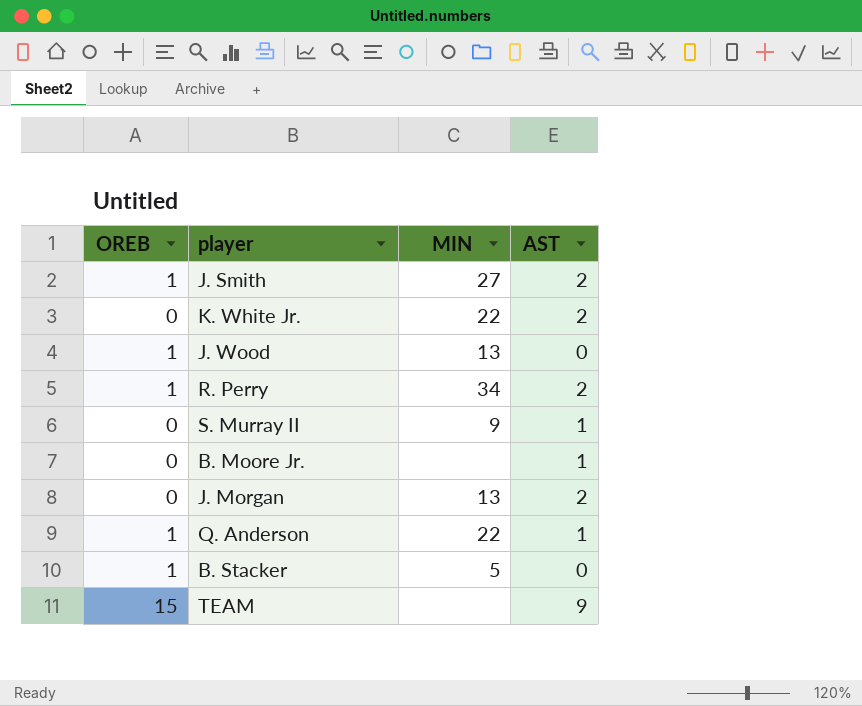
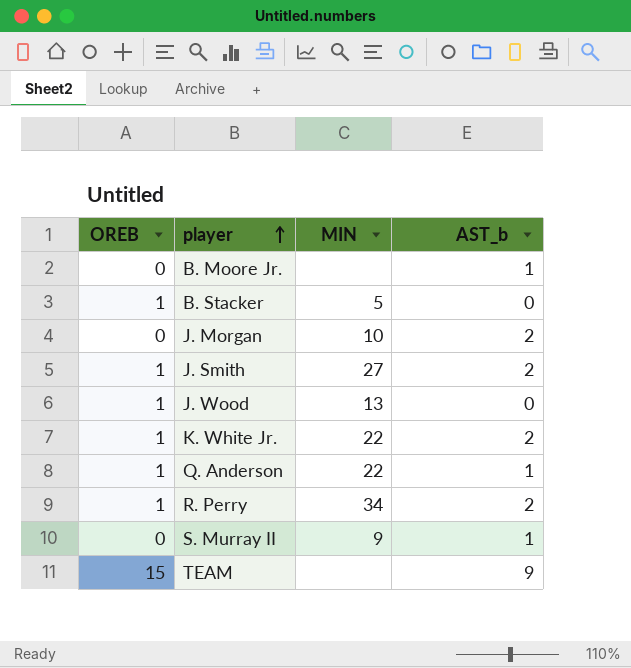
row order: none -> player ascending
column name: AST -> AST_b
J. Morgan | MIN: 13 -> 10
K. White Jr. | OREB: 0 -> 1

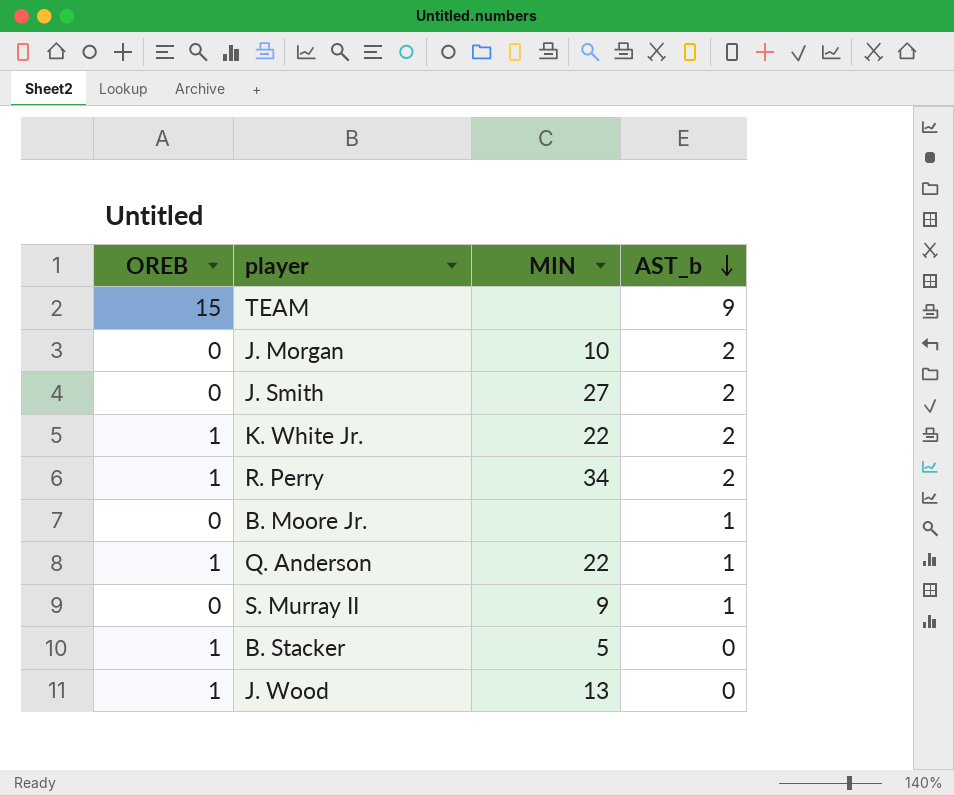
row order: player ascending -> AST_b descending
J. Smith | OREB: 1 -> 0

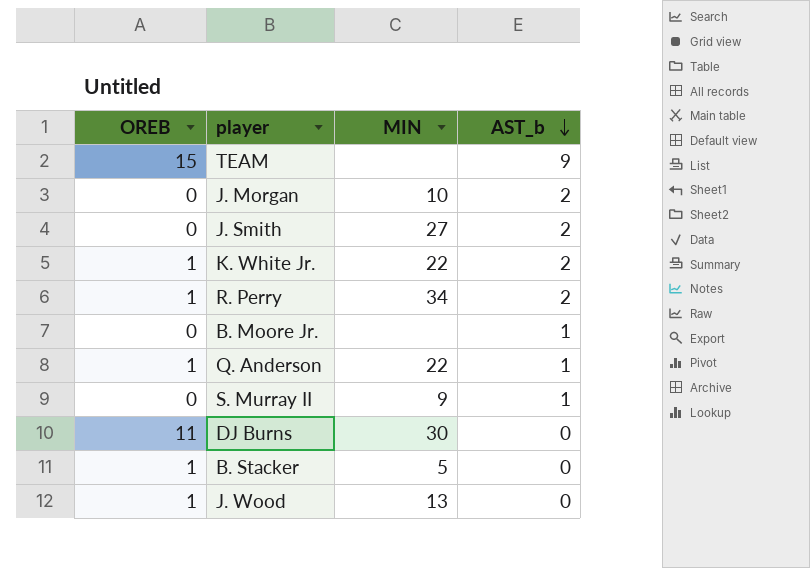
row DJ Burns: none -> 11 | 30 | 0

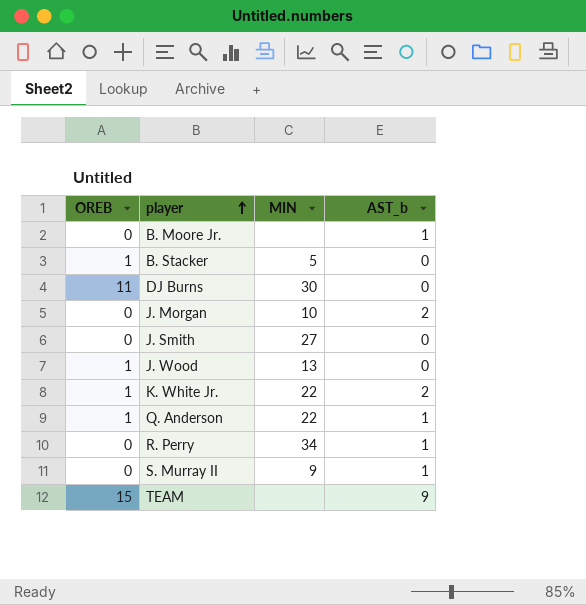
row order: AST_b descending -> player ascending
J. Smith | AST_b: 2 -> 0
R. Perry | OREB: 1 -> 0
R. Perry | AST_b: 2 -> 1

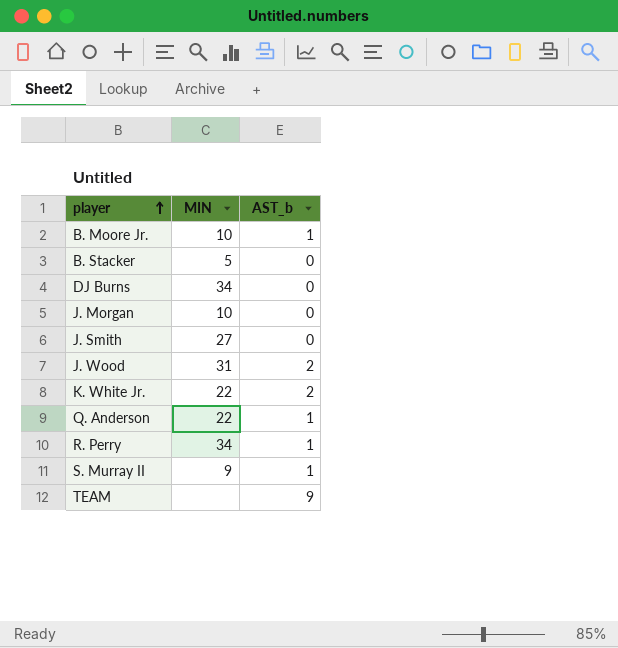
column OREB | position: 1 -> none
B. Moore Jr. | MIN: none -> 10
DJ Burns | MIN: 30 -> 34
J. Morgan | AST_b: 2 -> 0
J. Wood | MIN: 13 -> 31
J. Wood | AST_b: 0 -> 2

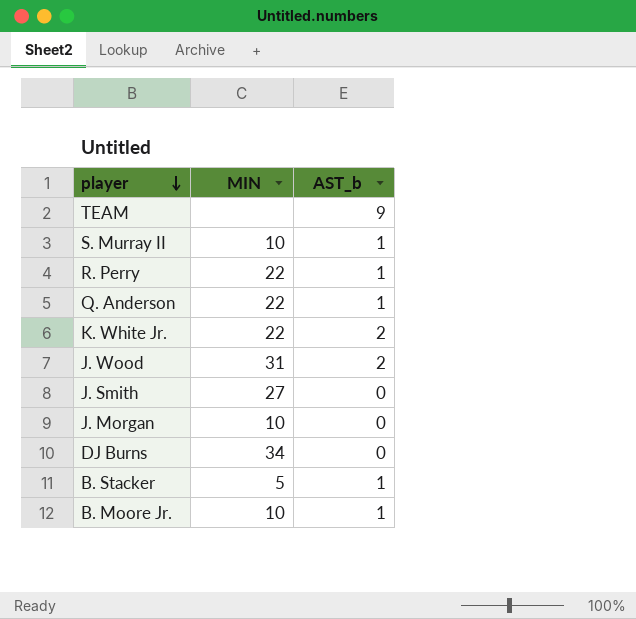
row order: player ascending -> player descending
S. Murray II | MIN: 9 -> 10
R. Perry | MIN: 34 -> 22
B. Stacker | AST_b: 0 -> 1

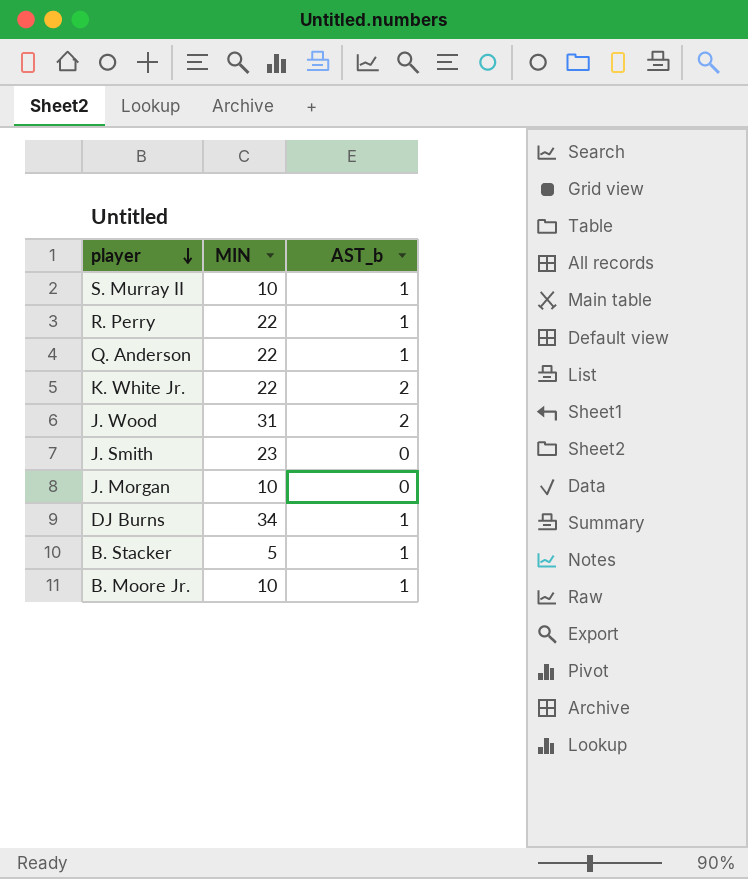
row TEAM: none | 9 -> none
J. Smith | MIN: 27 -> 23
DJ Burns | AST_b: 0 -> 1

